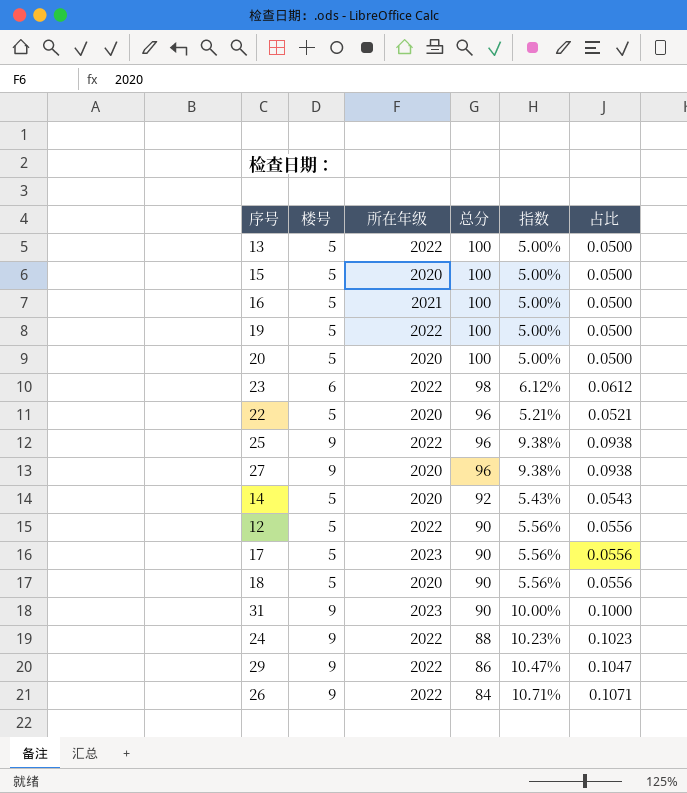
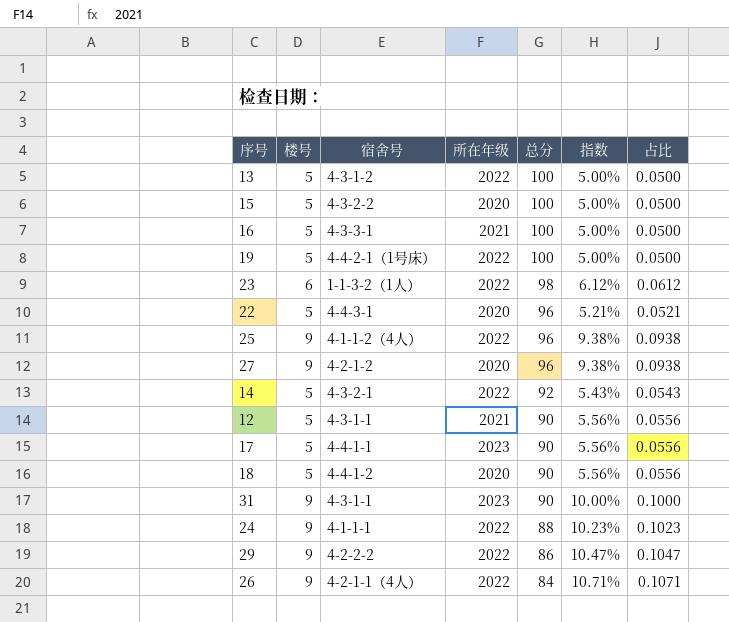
column 宿舍号 | position: none -> 3
row 20: 5 | 2020 | 100 | 5.00% | 0.0500 -> none
14 | 所在年级: 2020 -> 2022
12 | 所在年级: 2022 -> 2021

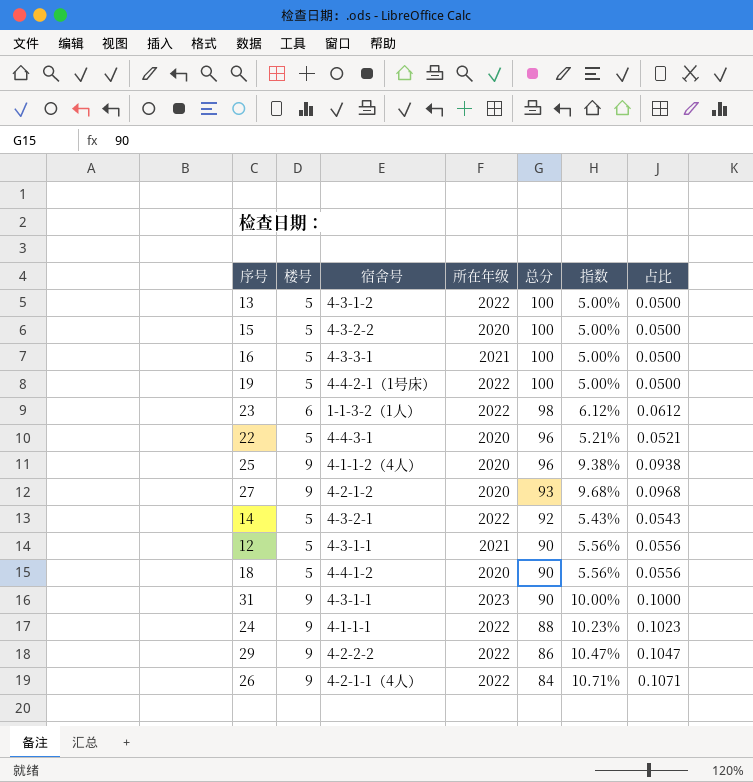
row 17: 5 | 4-4-1-1 | 2023 | 90 | 5.56% | 0.0556 -> none
25 | 所在年级: 2022 -> 2020
27 | 总分: 96 -> 93
27 | 指数: 9.38% -> 9.68%
27 | 占比: 0.0938 -> 0.0968

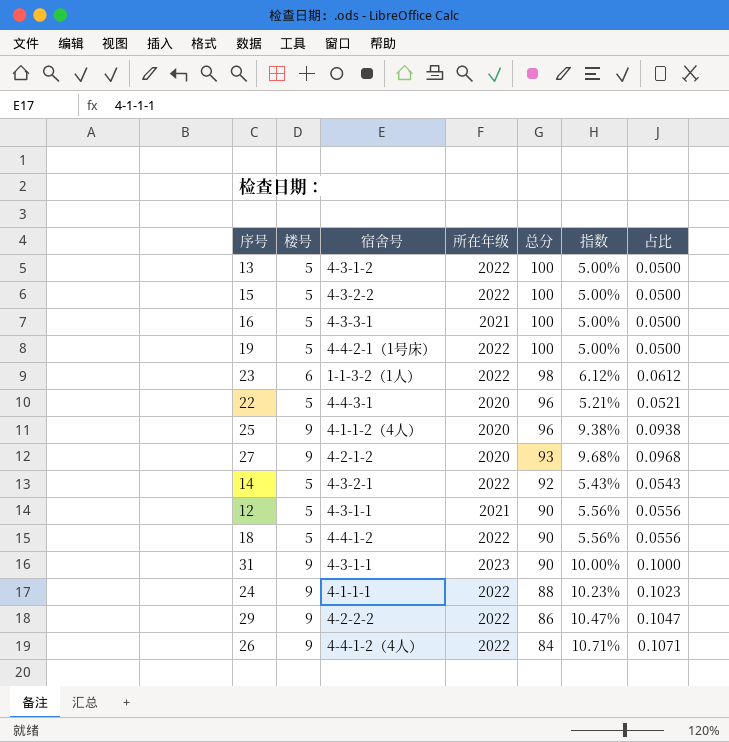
15 | 所在年级: 2020 -> 2022
18 | 所在年级: 2020 -> 2022
26 | 宿舍号: 4-2-1-1（4人） -> 4-4-1-2（4人）

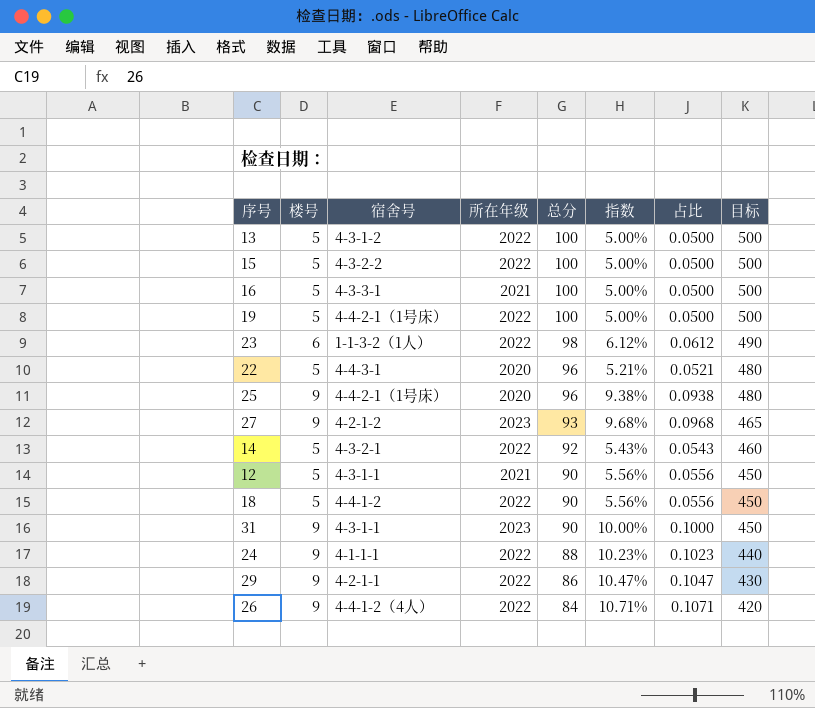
column 目标 | formula: none -> [总分] * 5
25 | 宿舍号: 4-1-1-2（4人） -> 4-4-2-1（1号床）
27 | 所在年级: 2020 -> 2023
29 | 宿舍号: 4-2-2-2 -> 4-2-1-1

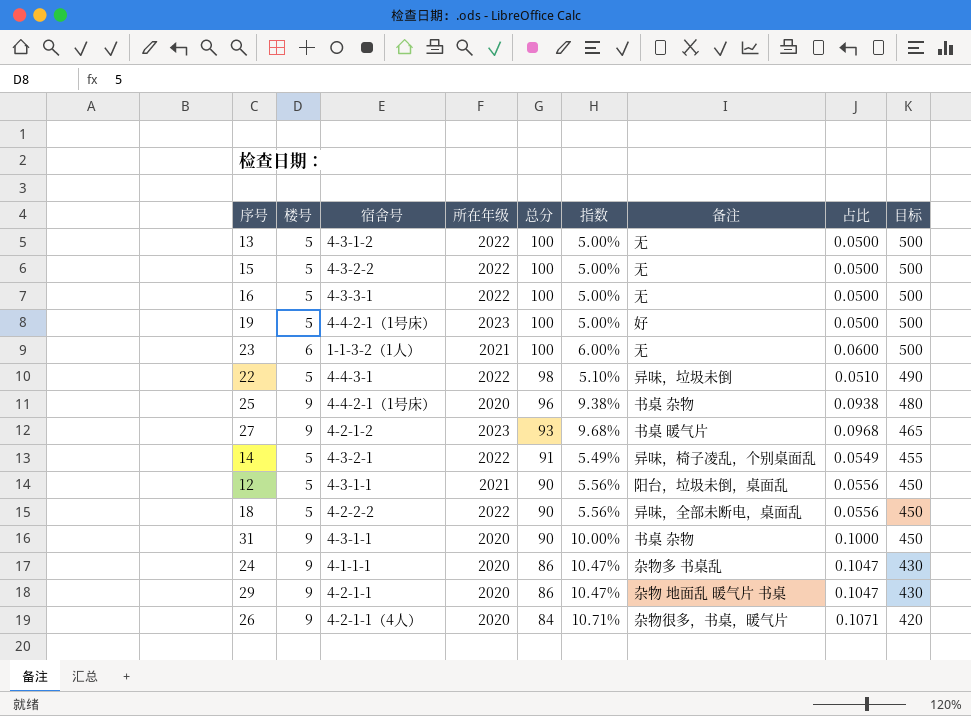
column 备注 | position: none -> 7
16 | 所在年级: 2021 -> 2022
19 | 所在年级: 2022 -> 2023
23 | 所在年级: 2022 -> 2021
23 | 总分: 98 -> 100
23 | 指数: 6.12% -> 6.00%
23 | 占比: 0.0612 -> 0.0600
23 | 目标: 490 -> 500
22 | 所在年级: 2020 -> 2022
22 | 总分: 96 -> 98
22 | 指数: 5.21% -> 5.10%
22 | 占比: 0.0521 -> 0.0510
22 | 目标: 480 -> 490
14 | 总分: 92 -> 91
14 | 指数: 5.43% -> 5.49%
14 | 占比: 0.0543 -> 0.0549
14 | 目标: 460 -> 455
18 | 宿舍号: 4-4-1-2 -> 4-2-2-2
31 | 所在年级: 2023 -> 2020
24 | 所在年级: 2022 -> 2020
24 | 总分: 88 -> 86
24 | 指数: 10.23% -> 10.47%
24 | 占比: 0.1023 -> 0.1047
24 | 目标: 440 -> 430
29 | 所在年级: 2022 -> 2020
26 | 宿舍号: 4-4-1-2（4人） -> 4-2-1-1（4人）
26 | 所在年级: 2022 -> 2020

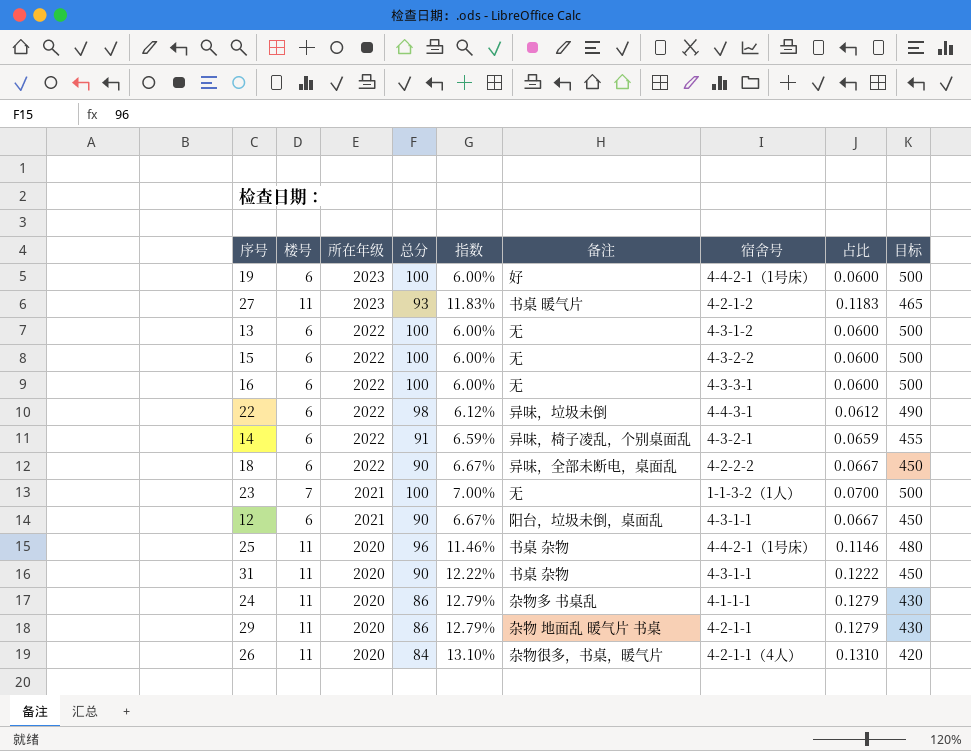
row order: 总分 descending -> 所在年级 descending
column 宿舍号 | position: 3 -> 7
19 | 楼号: 5 -> 6
19 | 指数: 5.00% -> 6.00%
19 | 占比: 0.0500 -> 0.0600
27 | 楼号: 9 -> 11
27 | 指数: 9.68% -> 11.83%
27 | 占比: 0.0968 -> 0.1183
13 | 楼号: 5 -> 6
13 | 指数: 5.00% -> 6.00%
13 | 占比: 0.0500 -> 0.0600
15 | 楼号: 5 -> 6
15 | 指数: 5.00% -> 6.00%
15 | 占比: 0.0500 -> 0.0600
16 | 楼号: 5 -> 6
16 | 指数: 5.00% -> 6.00%
16 | 占比: 0.0500 -> 0.0600
22 | 楼号: 5 -> 6
22 | 指数: 5.10% -> 6.12%
22 | 占比: 0.0510 -> 0.0612
14 | 楼号: 5 -> 6
14 | 指数: 5.49% -> 6.59%
14 | 占比: 0.0549 -> 0.0659
18 | 楼号: 5 -> 6
18 | 指数: 5.56% -> 6.67%
18 | 占比: 0.0556 -> 0.0667
23 | 楼号: 6 -> 7
23 | 指数: 6.00% -> 7.00%
23 | 占比: 0.0600 -> 0.0700
12 | 楼号: 5 -> 6
12 | 指数: 5.56% -> 6.67%
12 | 占比: 0.0556 -> 0.0667
25 | 楼号: 9 -> 11
25 | 指数: 9.38% -> 11.46%
25 | 占比: 0.0938 -> 0.1146
31 | 楼号: 9 -> 11
31 | 指数: 10.00% -> 12.22%
31 | 占比: 0.1000 -> 0.1222
24 | 楼号: 9 -> 11
24 | 指数: 10.47% -> 12.79%
24 | 占比: 0.1047 -> 0.1279
29 | 楼号: 9 -> 11
29 | 指数: 10.47% -> 12.79%
29 | 占比: 0.1047 -> 0.1279
26 | 楼号: 9 -> 11
26 | 指数: 10.71% -> 13.10%
26 | 占比: 0.1071 -> 0.1310

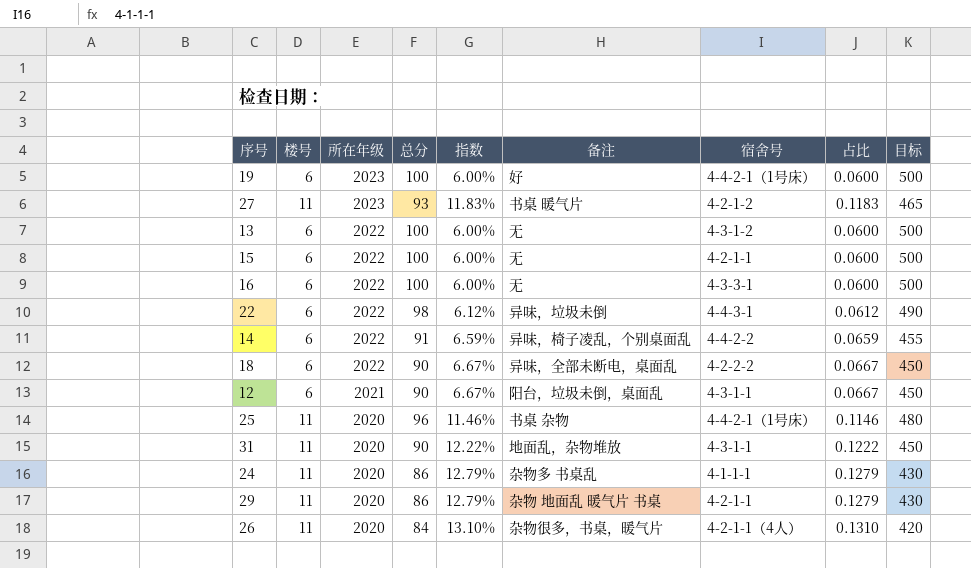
row 23: 7 | 2021 | 100 | 7.00% | 无 | 1-1-3-2（1人） | 0.0700 | 500 -> none
15 | 宿舍号: 4-3-2-2 -> 4-2-1-1
14 | 宿舍号: 4-3-2-1 -> 4-4-2-2
31 | 备注: 书桌 杂物 -> 地面乱，杂物堆放

